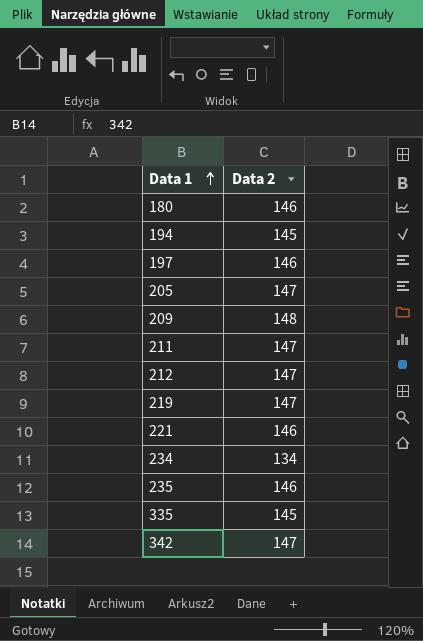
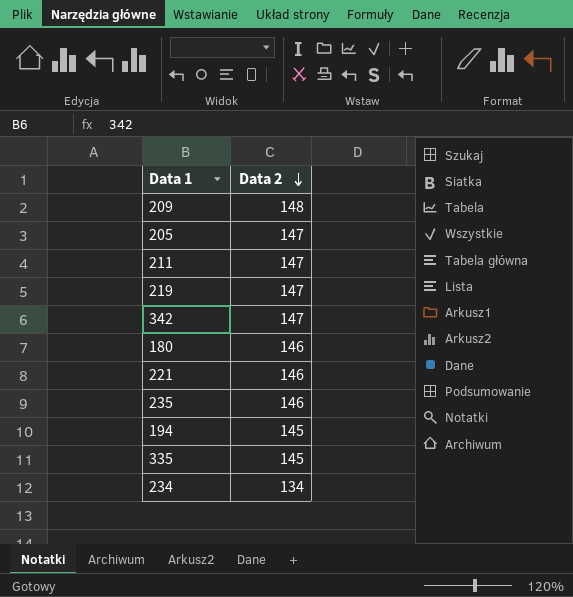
row order: Data 1 ascending -> Data 2 descending
row 197: 146 -> none
row 212: 147 -> none

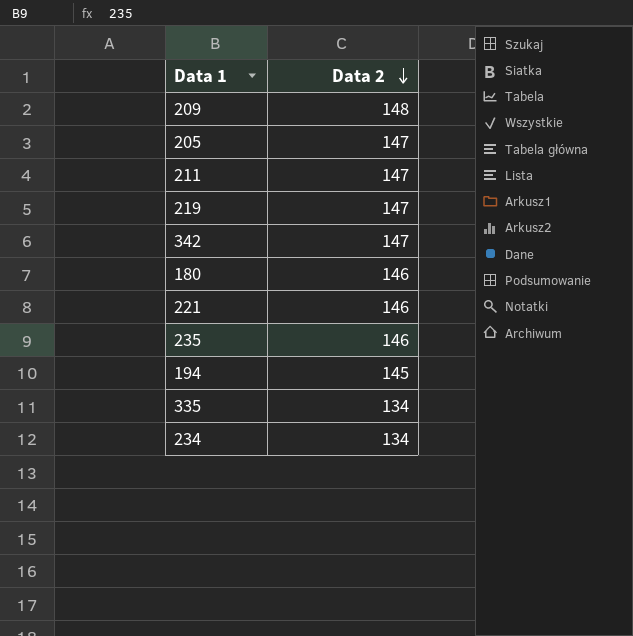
335 | Data 2: 145 -> 134

